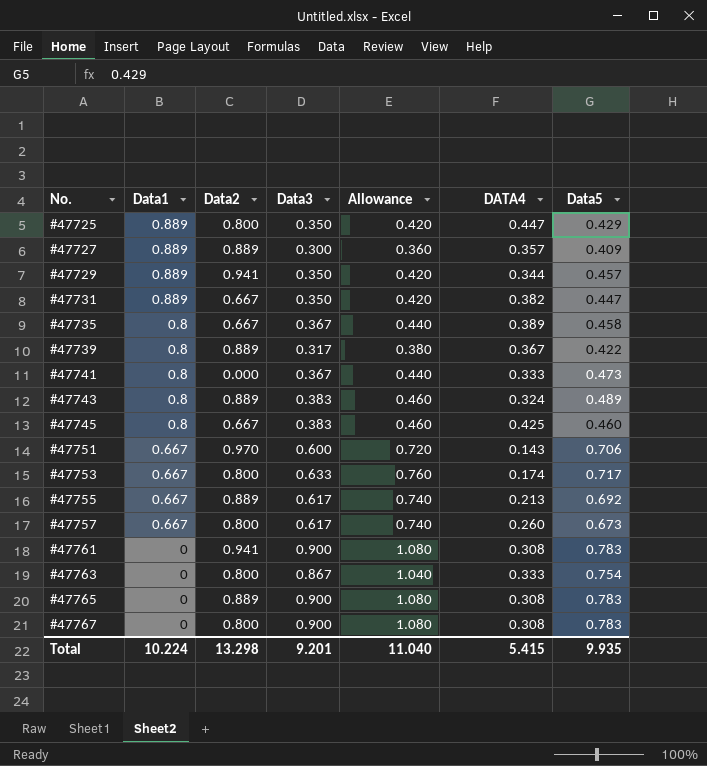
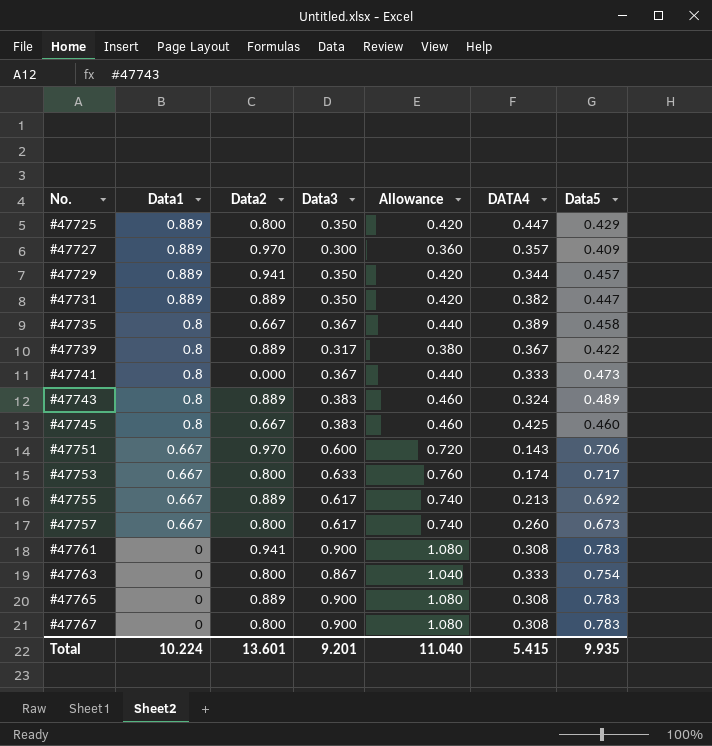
#47727 | Data2: 0.889 -> 0.970
#47731 | Data2: 0.667 -> 0.889
Total | Data2: 13.298 -> 13.601

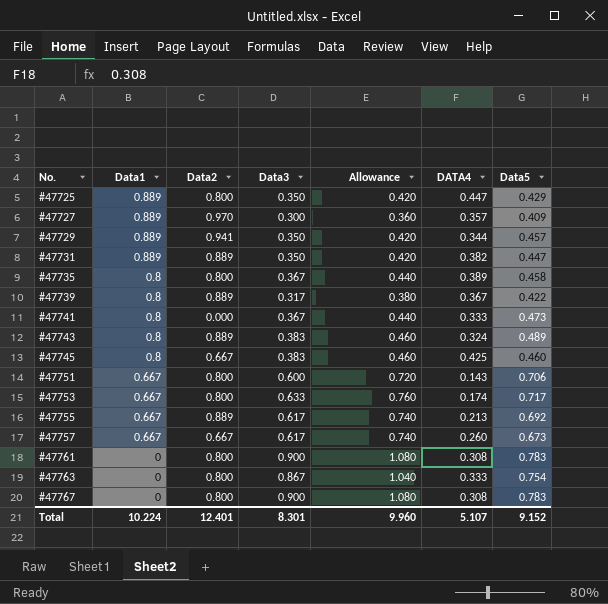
row #47765: 0 | 0.889 | 0.900 | 1.080 | 0.308 | 0.783 -> none
#47735 | Data2: 0.667 -> 0.800
#47751 | Data2: 0.970 -> 0.800
#47757 | Data2: 0.800 -> 0.667
#47761 | Data2: 0.941 -> 0.800
Total | Data2: 13.601 -> 12.401
Total | Data3: 9.201 -> 8.301
Total | Allowance: 11.040 -> 9.960
Total | DATA4: 5.415 -> 5.107
Total | Data5: 9.935 -> 9.152

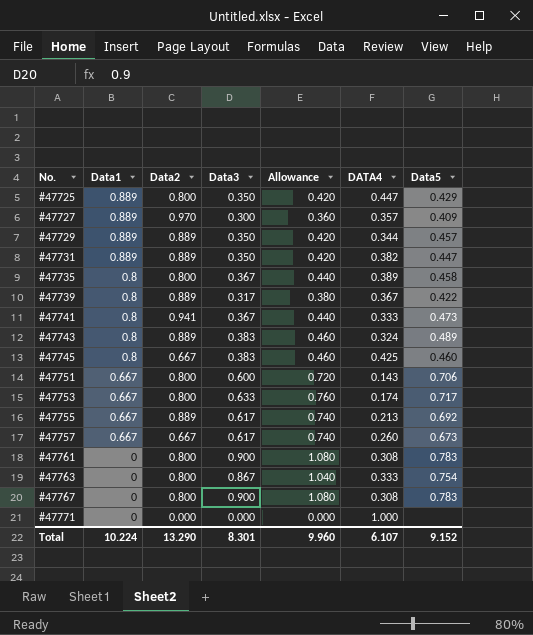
#47729 | Data2: 0.941 -> 0.889
#47741 | Data2: 0.000 -> 0.941
row #47771: none -> 0 | 0.000 | 0.000 | 0.000 | 1.000 | none
Total | Data2: 12.401 -> 13.290
Total | DATA4: 5.107 -> 6.107

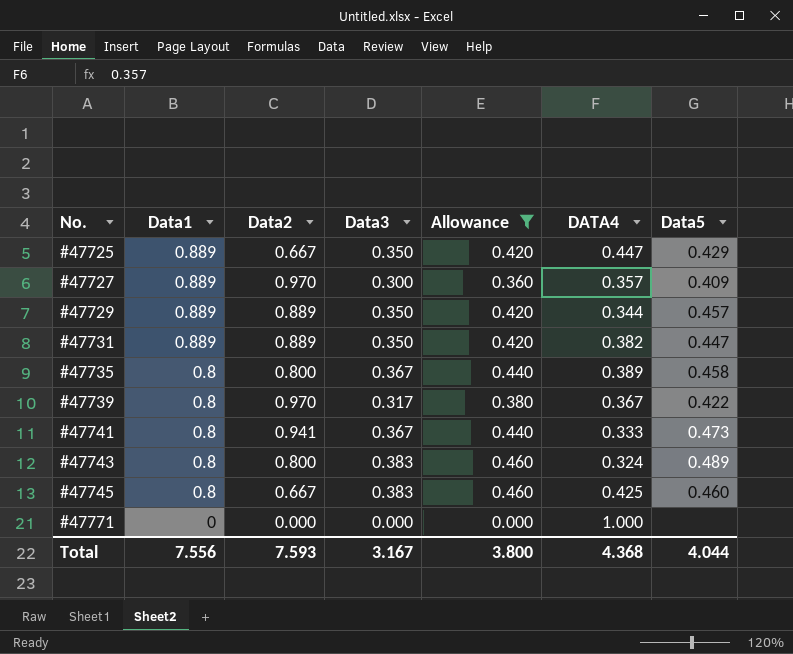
filter: none -> Allowance <= 0.460
#47725 | Data2: 0.800 -> 0.667
#47739 | Data2: 0.889 -> 0.970
#47743 | Data2: 0.889 -> 0.800
Total | Data1: 10.224 -> 7.556
Total | Data2: 13.290 -> 7.593
Total | Data3: 8.301 -> 3.167
Total | Allowance: 9.960 -> 3.800
Total | DATA4: 6.107 -> 4.368
Total | Data5: 9.152 -> 4.044

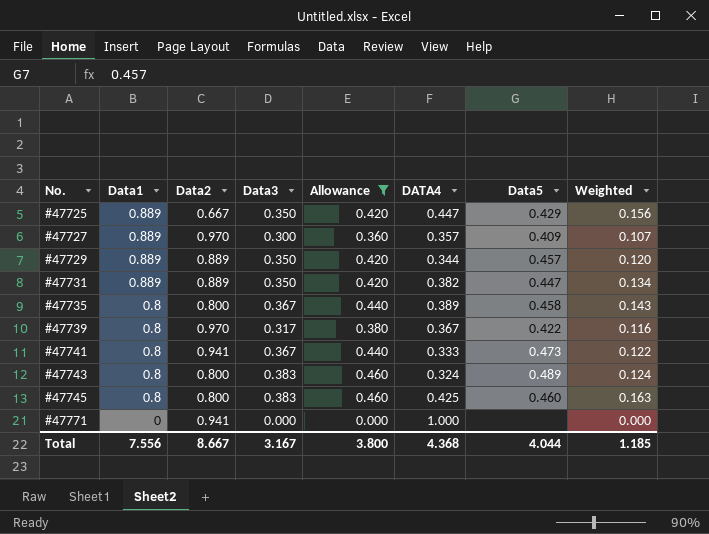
column Weighted | formula: none -> [Data3] * [DATA4]
#47745 | Data2: 0.667 -> 0.800
#47771 | Data2: 0.000 -> 0.941
Total | Data2: 7.593 -> 8.667

